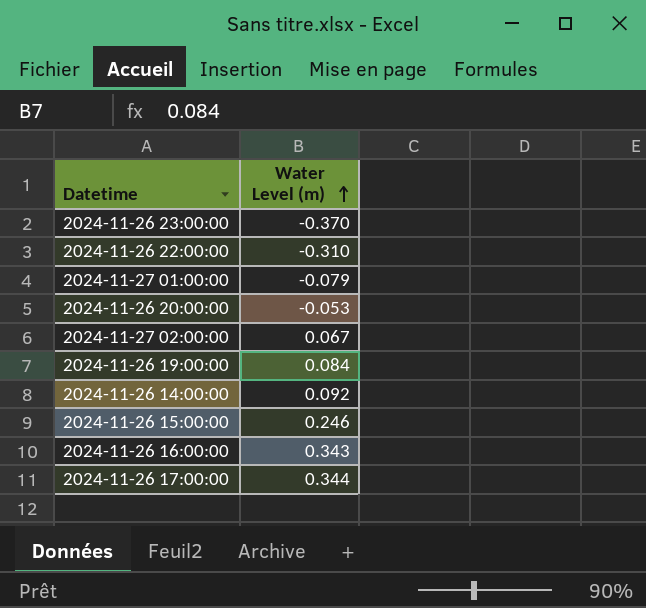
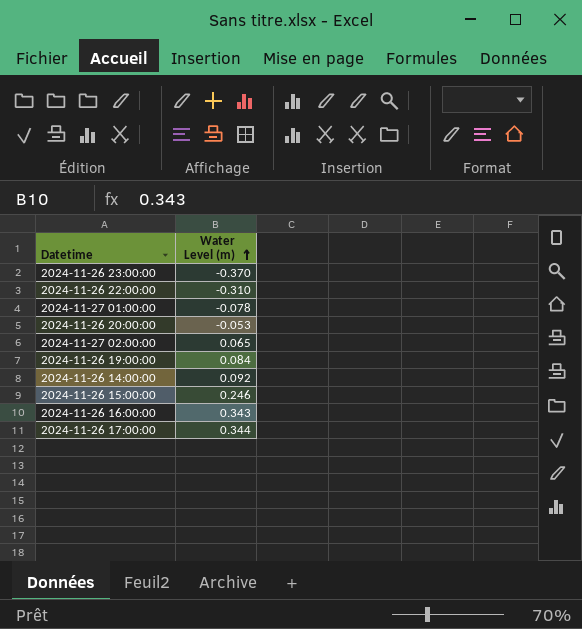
2024-11-27 01:00:00 | Water Level (m): -0.079 -> -0.078
2024-11-27 02:00:00 | Water Level (m): 0.067 -> 0.065

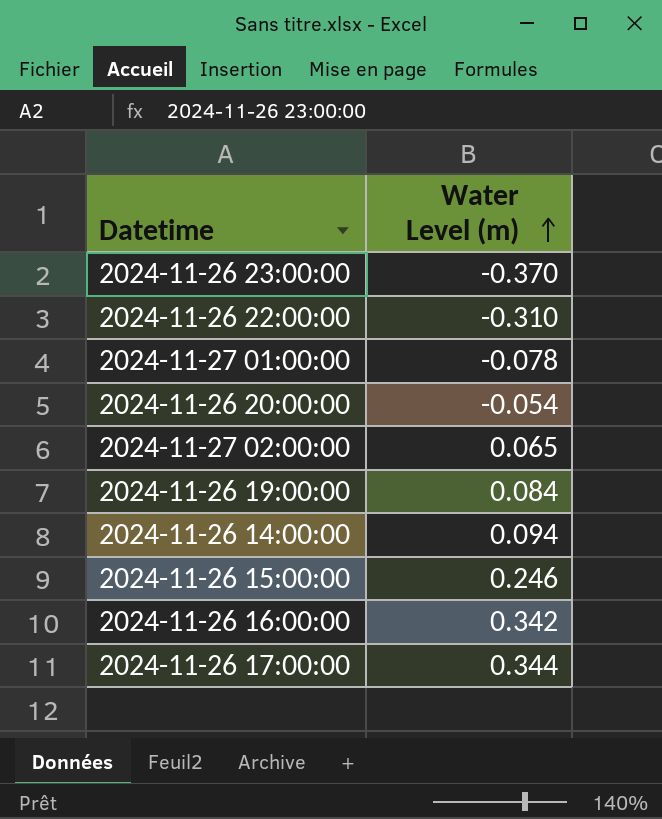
2024-11-26 20:00:00 | Water Level (m): -0.053 -> -0.054
2024-11-26 14:00:00 | Water Level (m): 0.092 -> 0.094
2024-11-26 16:00:00 | Water Level (m): 0.343 -> 0.342

